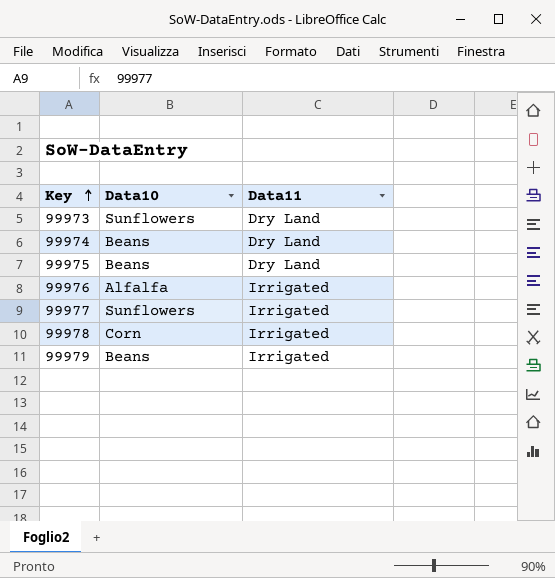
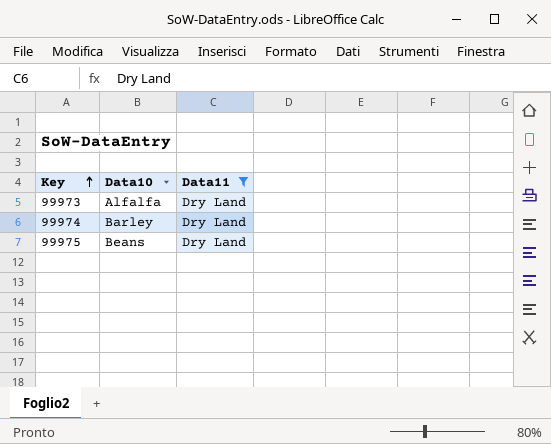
filter: none -> Data11 = Dry Land
99973 | Data10: Sunflowers -> Alfalfa
99974 | Data10: Beans -> Barley

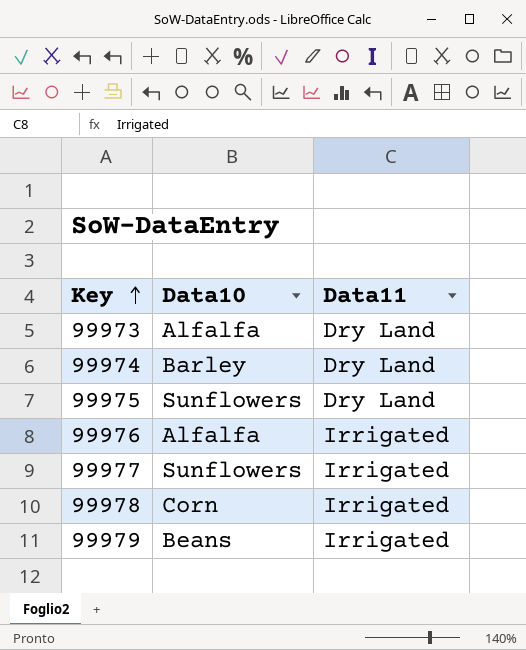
filter: Data11 = Dry Land -> none
99975 | Data10: Beans -> Sunflowers

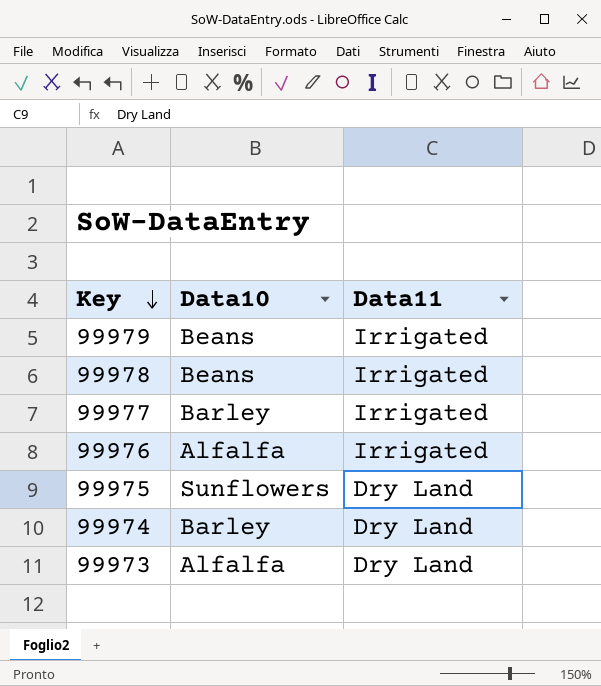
row order: Key ascending -> Key descending
99978 | Data10: Corn -> Beans
99977 | Data10: Sunflowers -> Barley

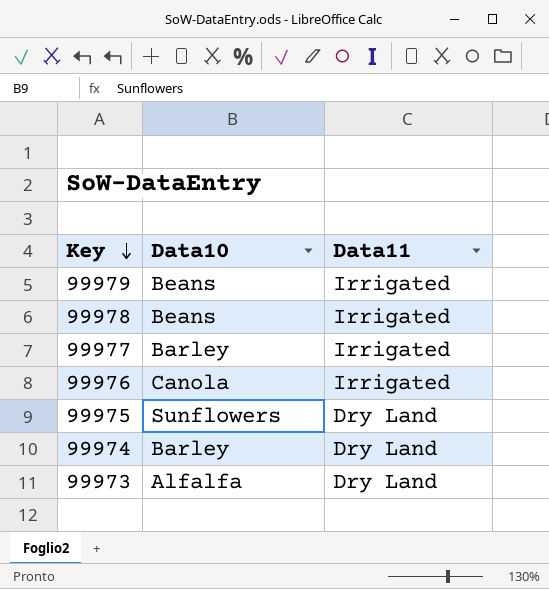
99976 | Data10: Alfalfa -> Canola

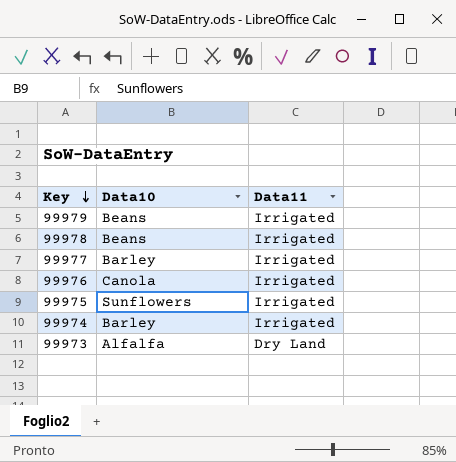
99975 | Data11: Dry Land -> Irrigated
99974 | Data11: Dry Land -> Irrigated

